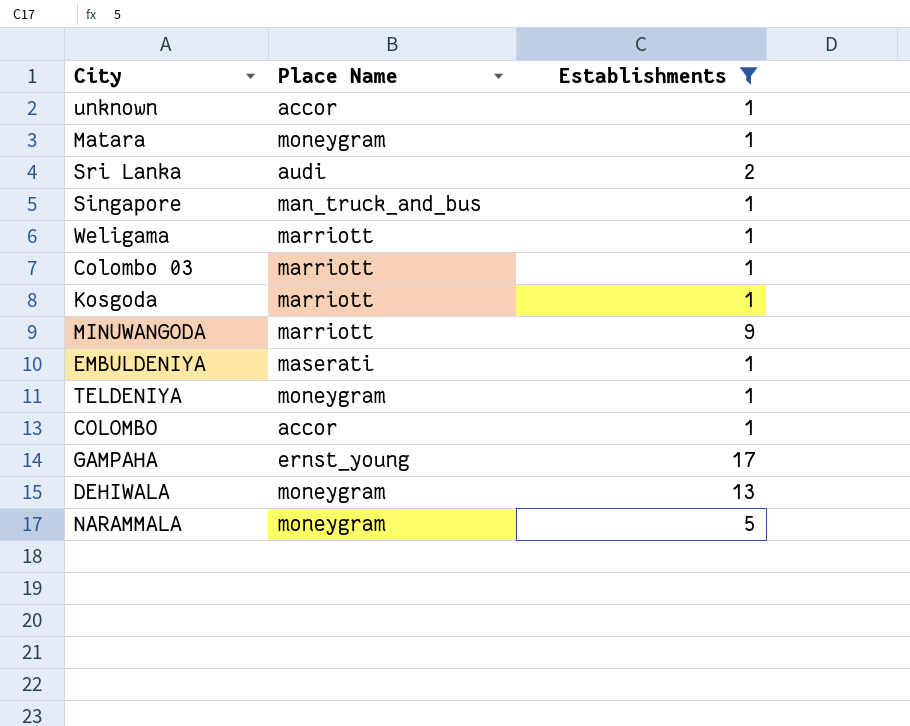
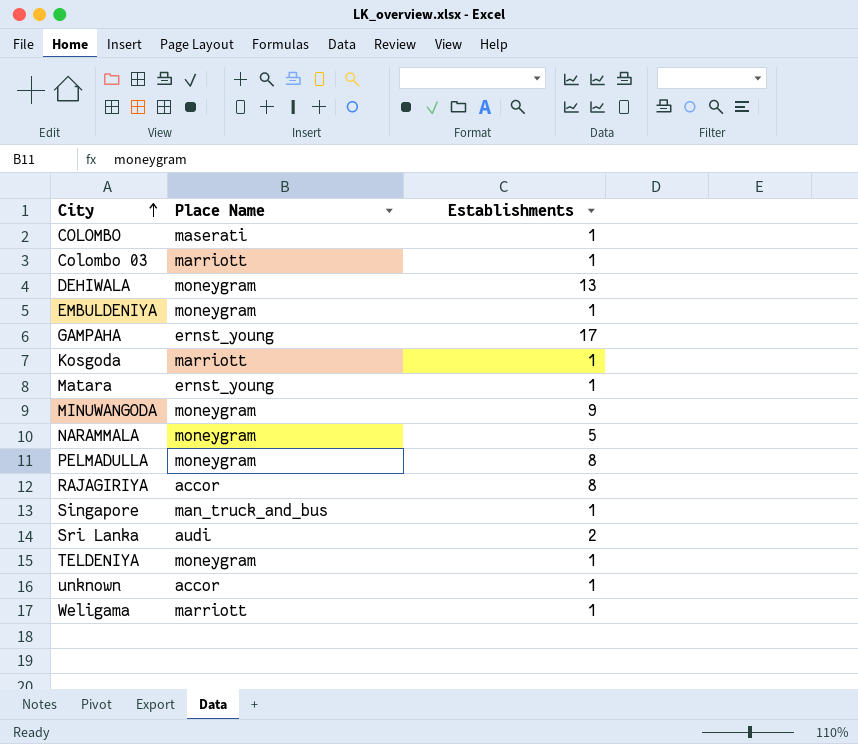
filter: Establishments != 8 -> none
row order: none -> City ascending
COLOMBO | Place Name: accor -> maserati
EMBULDENIYA | Place Name: maserati -> moneygram
Matara | Place Name: moneygram -> ernst_young
MINUWANGODA | Place Name: marriott -> moneygram

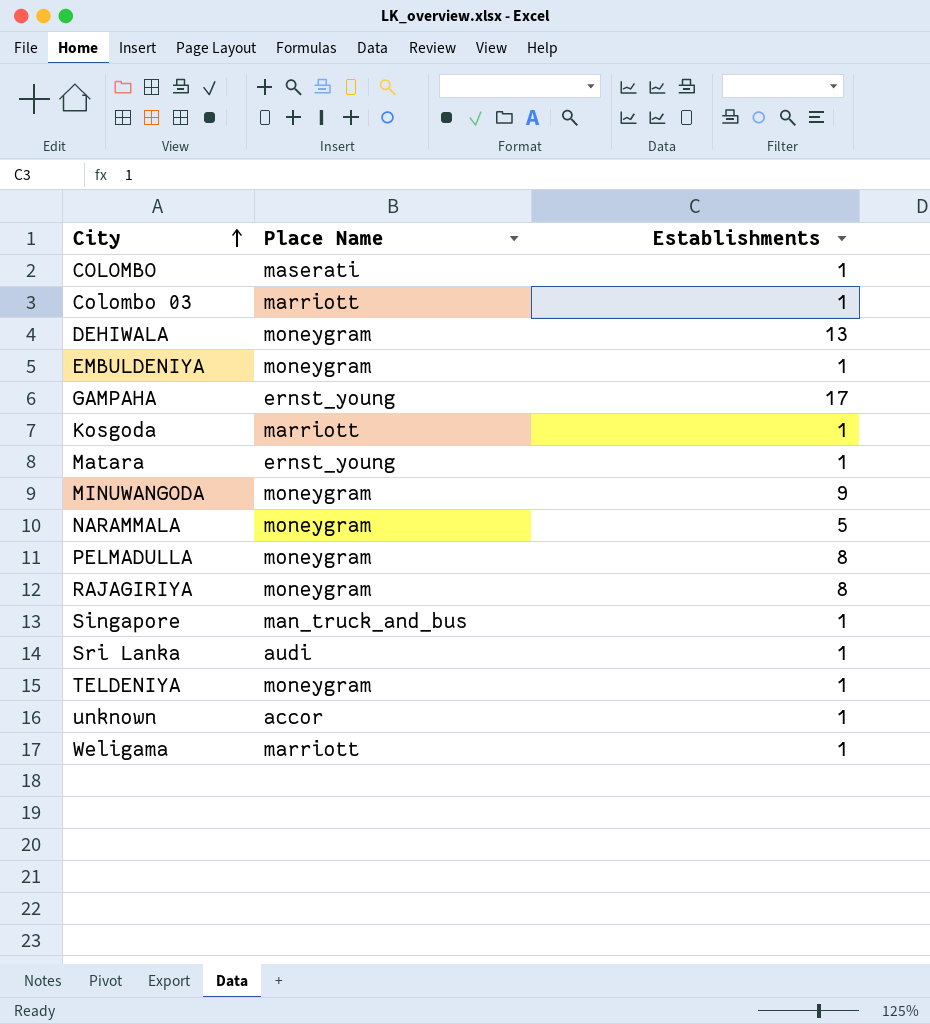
RAJAGIRIYA | Place Name: accor -> moneygram
Sri Lanka | Establishments: 2 -> 1

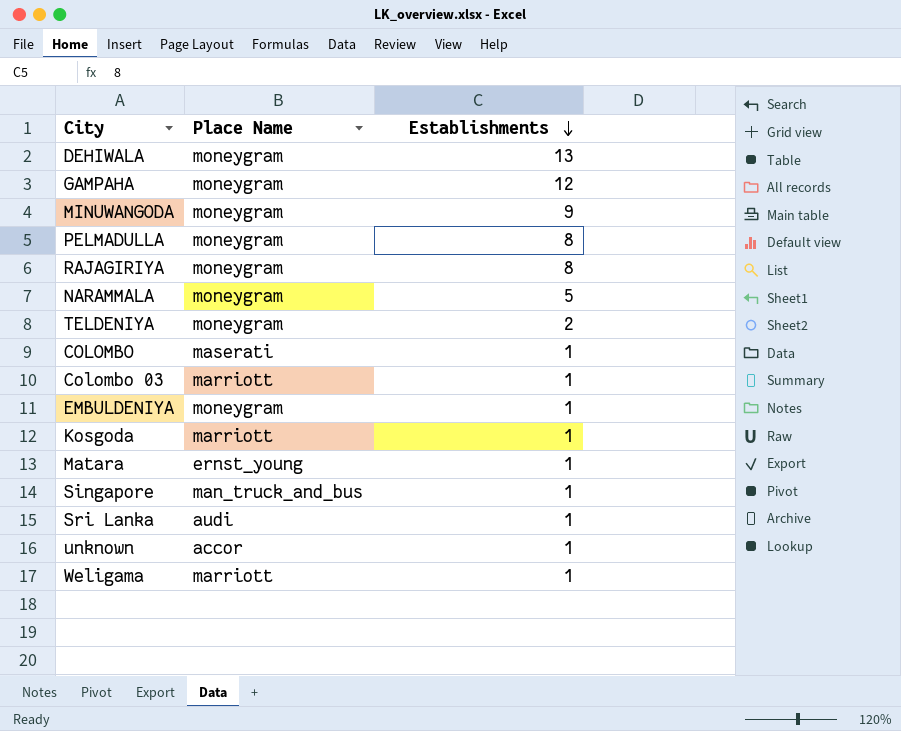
row order: City ascending -> Establishments descending
GAMPAHA | Place Name: ernst_young -> moneygram
GAMPAHA | Establishments: 17 -> 12
TELDENIYA | Establishments: 1 -> 2

